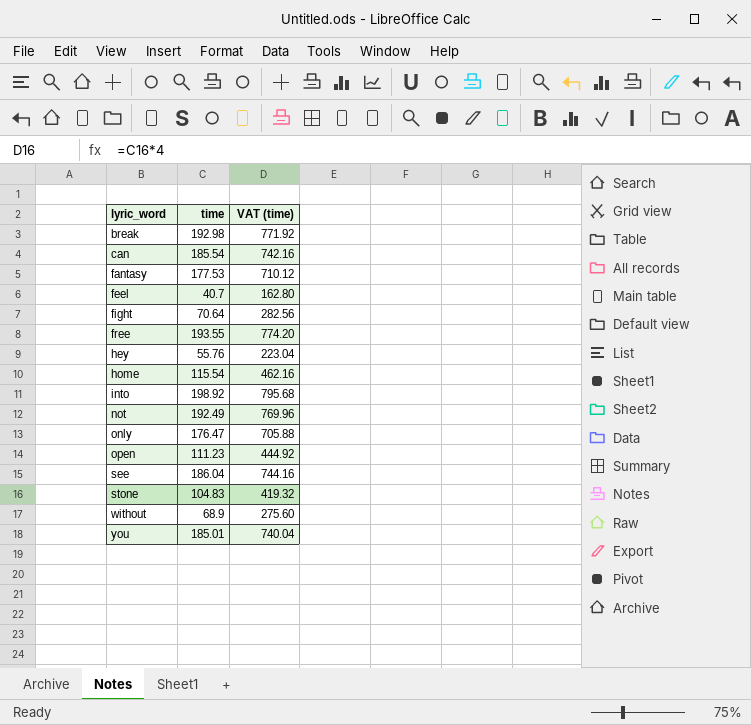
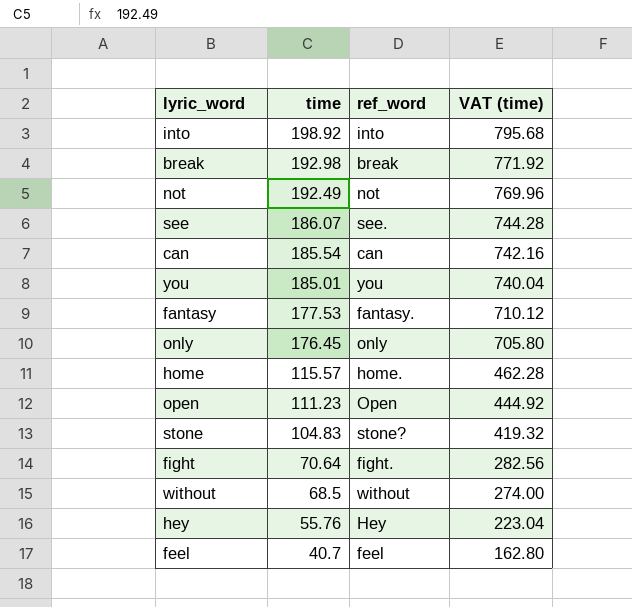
row order: lyric_word ascending -> time descending
column ref_word | position: none -> 3
row free: 193.55 | 774.20 -> none
see | time: 186.04 -> 186.07
see | VAT (time): 744.16 -> 744.28
only | time: 176.47 -> 176.45
only | VAT (time): 705.88 -> 705.80
home | time: 115.54 -> 115.57
home | VAT (time): 462.16 -> 462.28
without | time: 68.9 -> 68.5
without | VAT (time): 275.60 -> 274.00

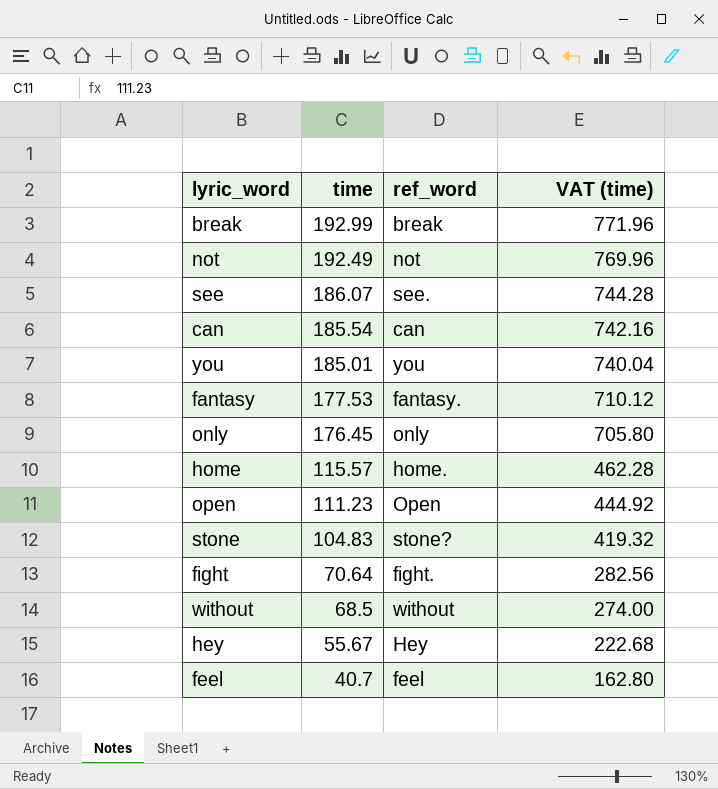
row into: 198.92 | into | 795.68 -> none
break | time: 192.98 -> 192.99
break | VAT (time): 771.92 -> 771.96
hey | time: 55.76 -> 55.67
hey | VAT (time): 223.04 -> 222.68

